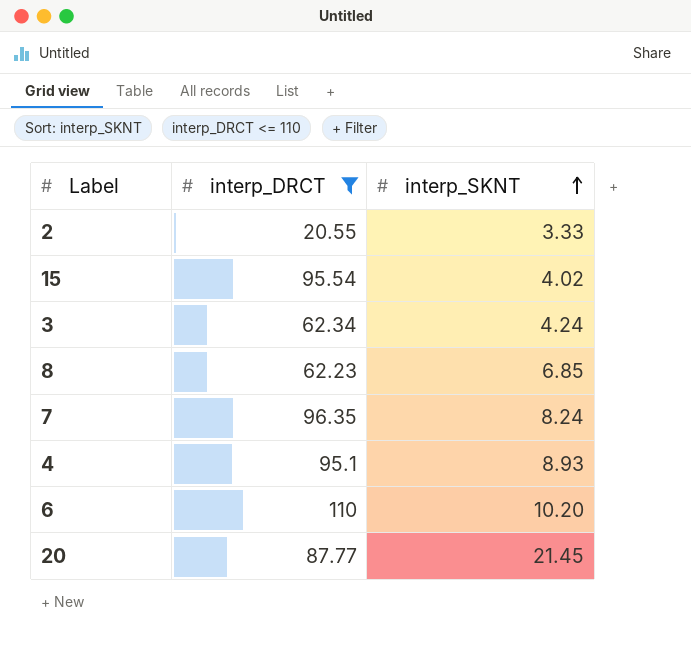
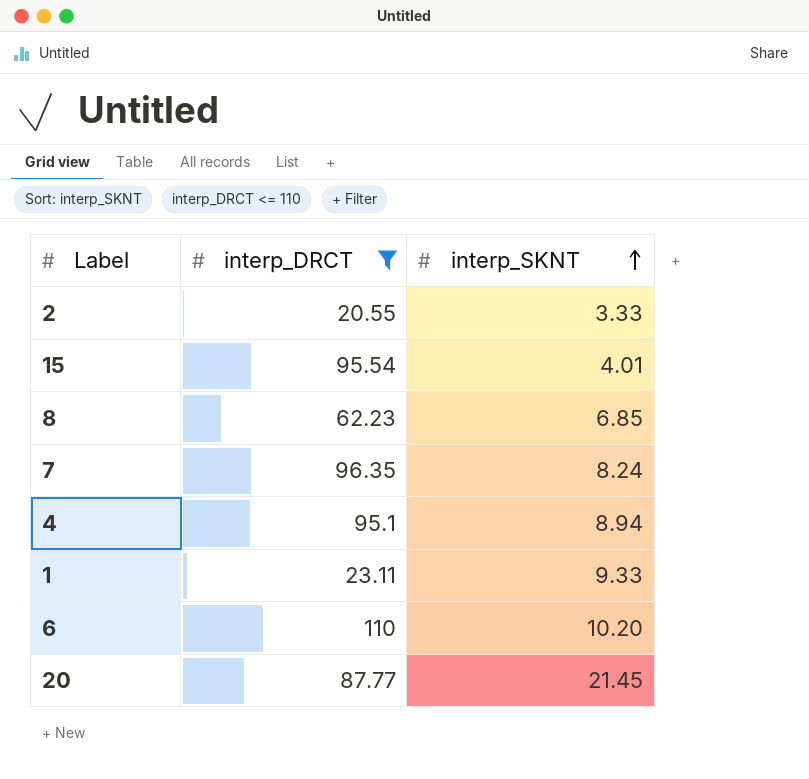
row 3: 62.34 | 4.24 -> none
15 | interp_SKNT: 4.02 -> 4.01
4 | interp_SKNT: 8.93 -> 8.94
row 1: none -> 23.11 | 9.33

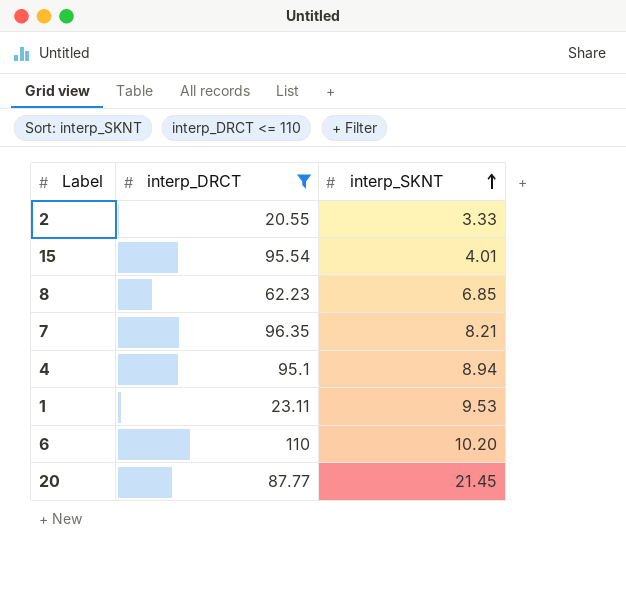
7 | interp_SKNT: 8.24 -> 8.21
1 | interp_SKNT: 9.33 -> 9.53

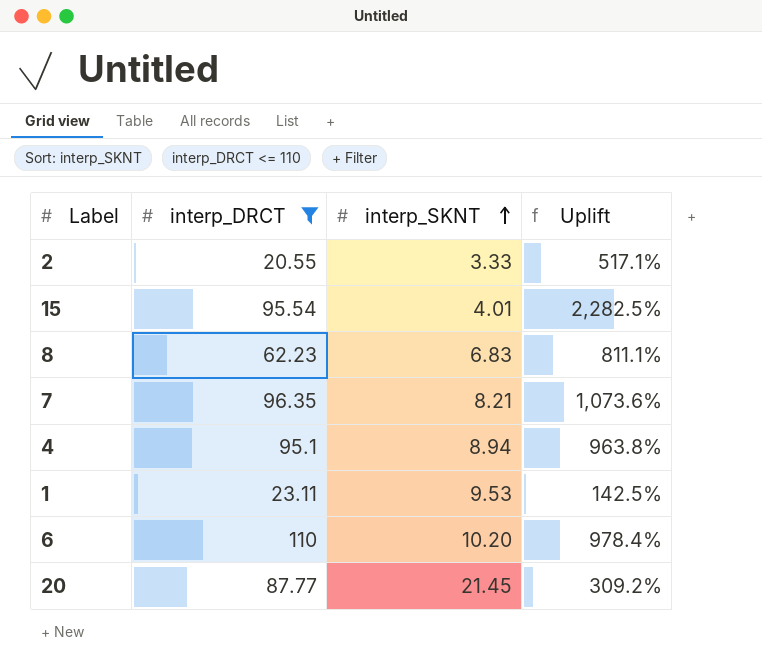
column Uplift | formula: none -> ([interp_DRCT] - [interp_SKNT]) / [interp_SKNT]
8 | interp_SKNT: 6.85 -> 6.83

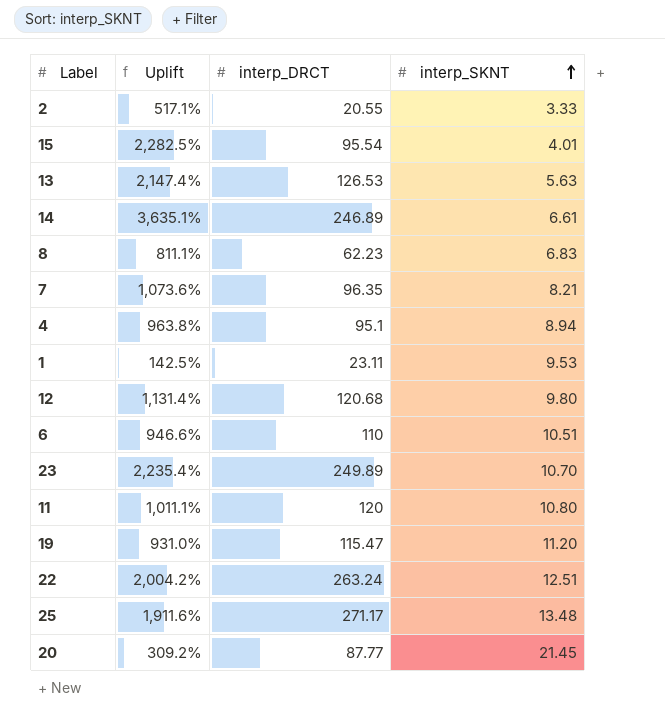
filter: interp_DRCT <= 110 -> none
column Uplift | position: 4 -> 2
6 | Uplift: 978.4% -> 946.6%
6 | interp_SKNT: 10.20 -> 10.51

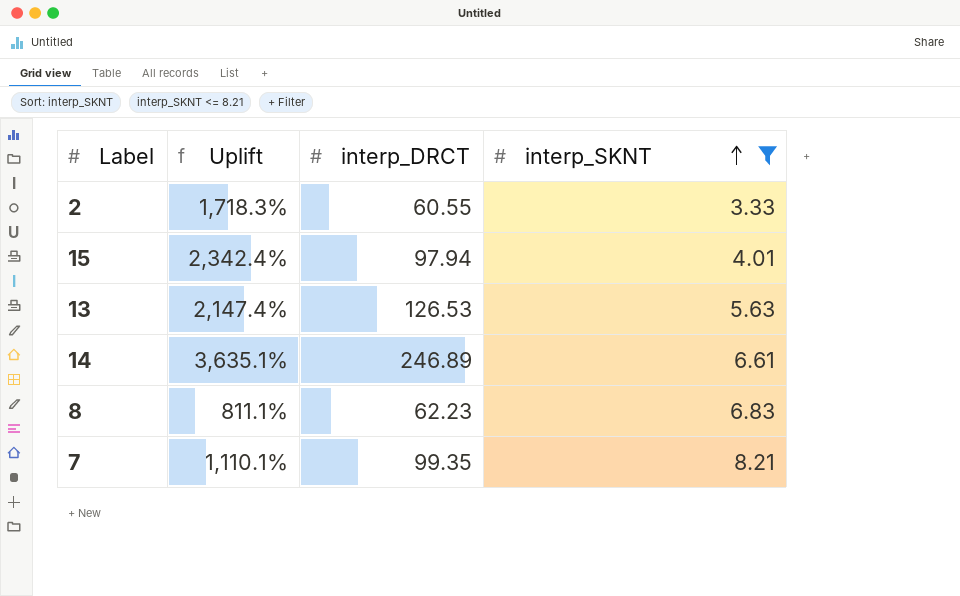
filter: none -> interp_SKNT <= 8.21
2 | Uplift: 517.1% -> 1,718.3%
2 | interp_DRCT: 20.55 -> 60.55
15 | Uplift: 2,282.5% -> 2,342.4%
15 | interp_DRCT: 95.54 -> 97.94
7 | Uplift: 1,073.6% -> 1,110.1%
7 | interp_DRCT: 96.35 -> 99.35

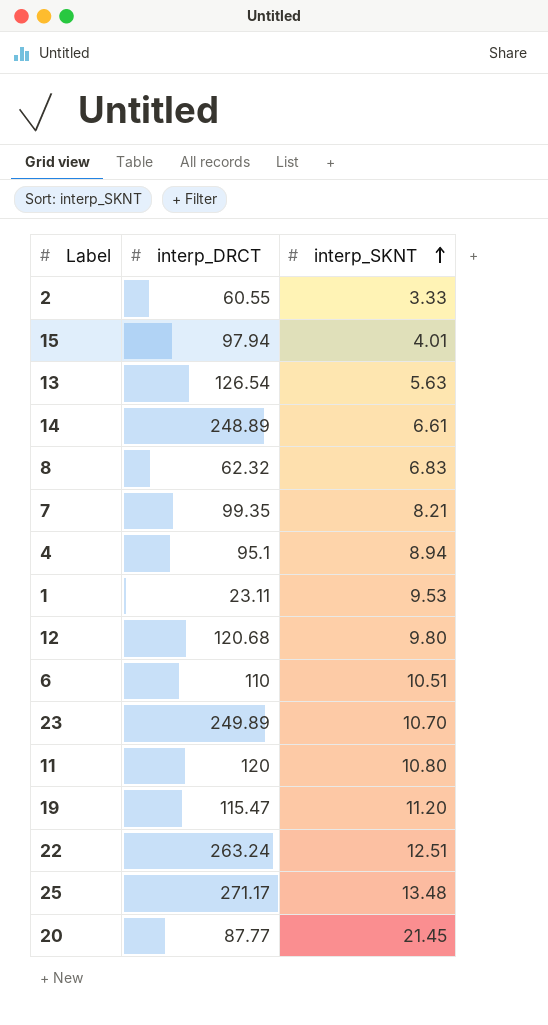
filter: interp_SKNT <= 8.21 -> none
column Uplift | formula: ([interp_DRCT] - [interp_SKNT]) / [interp_SKNT] -> none
13 | interp_DRCT: 126.53 -> 126.54
14 | interp_DRCT: 246.89 -> 248.89
8 | interp_DRCT: 62.23 -> 62.32

